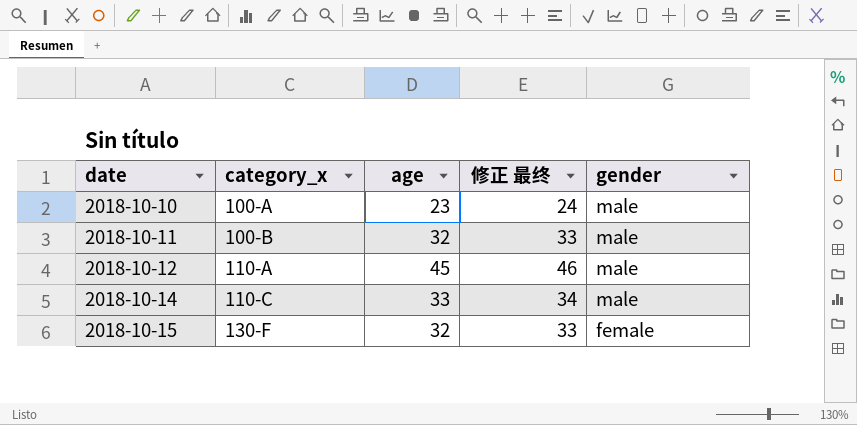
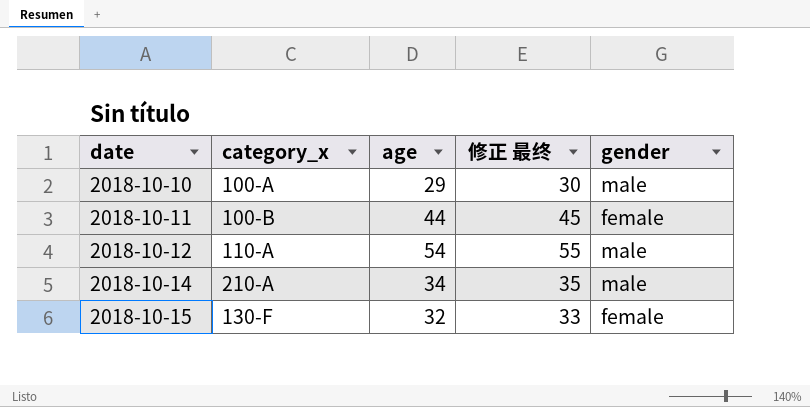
2018-10-10 | age: 23 -> 29
2018-10-10 | 修正 最终: 24 -> 30
2018-10-11 | age: 32 -> 44
2018-10-11 | 修正 最终: 33 -> 45
2018-10-11 | gender: male -> female
2018-10-12 | age: 45 -> 54
2018-10-12 | 修正 最终: 46 -> 55
2018-10-14 | category_x: 110-C -> 210-A
2018-10-14 | age: 33 -> 34
2018-10-14 | 修正 最终: 34 -> 35

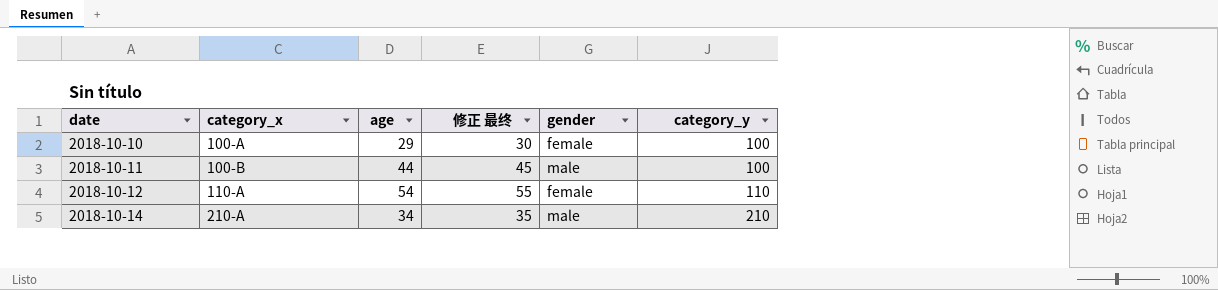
column category_y | position: none -> 6
row 2018-10-15: 130-F | 32 | 33 | female -> none
2018-10-10 | gender: male -> female
2018-10-11 | gender: female -> male
2018-10-12 | gender: male -> female

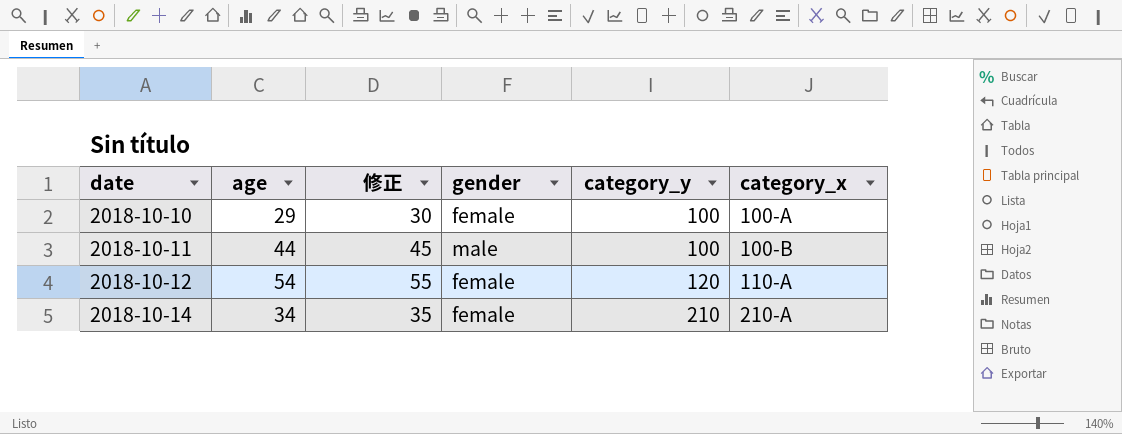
column name: 修正 最终 -> 修正
column category_x | position: 2 -> 6
2018-10-12 | category_y: 110 -> 120
2018-10-14 | gender: male -> female

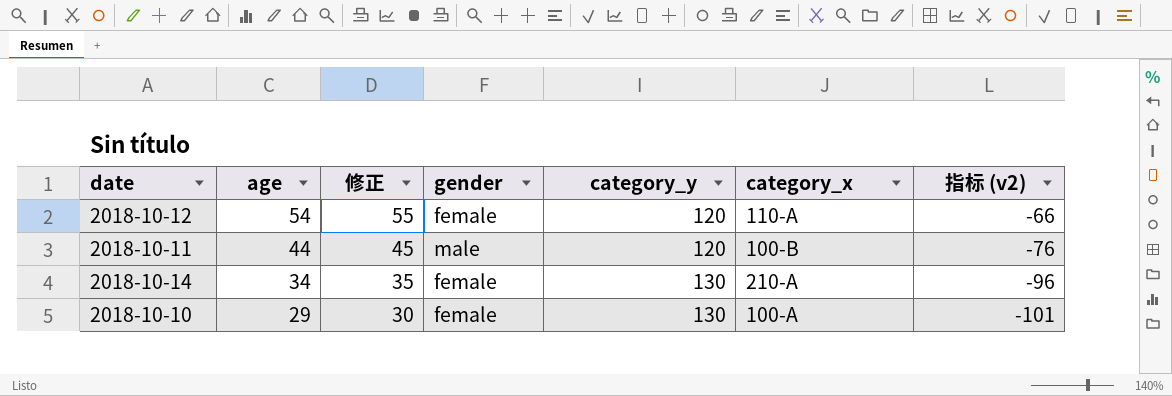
row order: date ascending -> age descending
column 指标 (v2) | formula: none -> [age] - [category_y]
2018-10-11 | category_y: 100 -> 120
2018-10-14 | category_y: 210 -> 130
2018-10-10 | category_y: 100 -> 130

